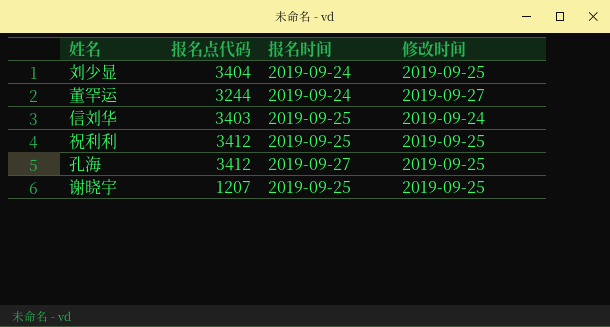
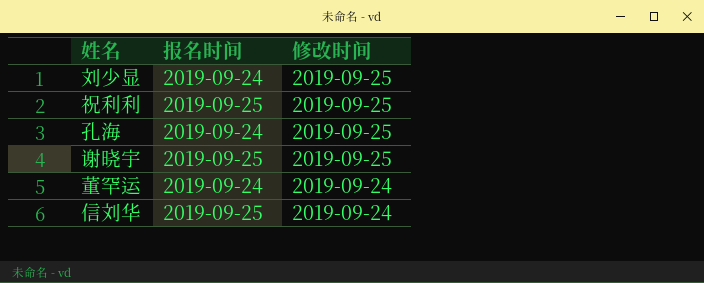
row order: none -> 修改时间 descending
column 报名点代码 | position: 2 -> none
孔海 | 报名时间: 2019-09-27 -> 2019-09-24
董罕运 | 修改时间: 2019-09-27 -> 2019-09-24

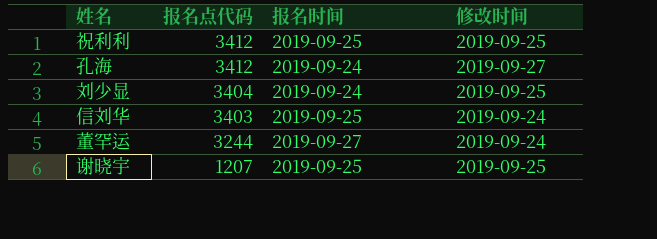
row order: 修改时间 descending -> 报名点代码 descending
column 报名点代码 | position: none -> 2
孔海 | 修改时间: 2019-09-25 -> 2019-09-27
董罕运 | 报名时间: 2019-09-24 -> 2019-09-27

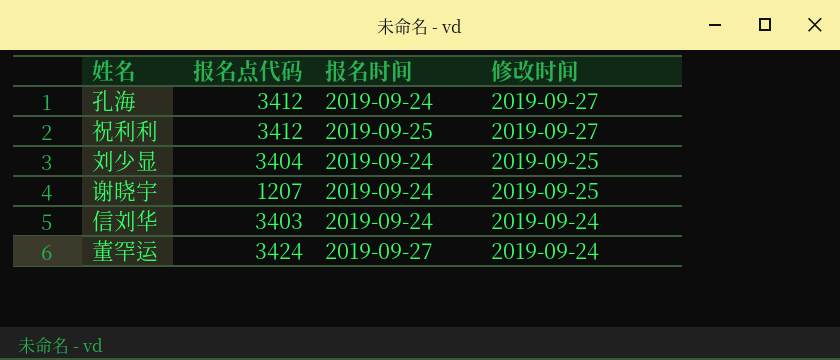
row order: 报名点代码 descending -> 修改时间 descending
祝利利 | 修改时间: 2019-09-25 -> 2019-09-27
谢晓宇 | 报名时间: 2019-09-25 -> 2019-09-24
信刘华 | 报名时间: 2019-09-25 -> 2019-09-24
董罕运 | 报名点代码: 3244 -> 3424

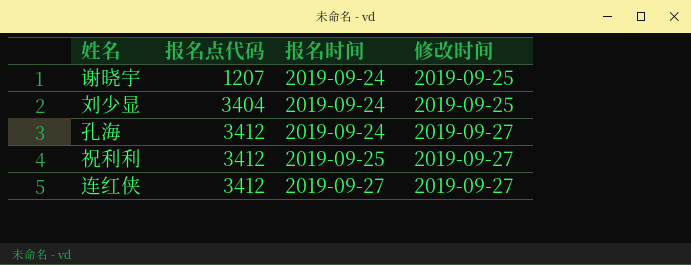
row order: 修改时间 descending -> 报名点代码 ascending
row 信刘华: 3403 | 2019-09-24 | 2019-09-24 -> none
row 董罕运: 3424 | 2019-09-27 | 2019-09-24 -> none
row 连红侠: none -> 3412 | 2019-09-27 | 2019-09-27

